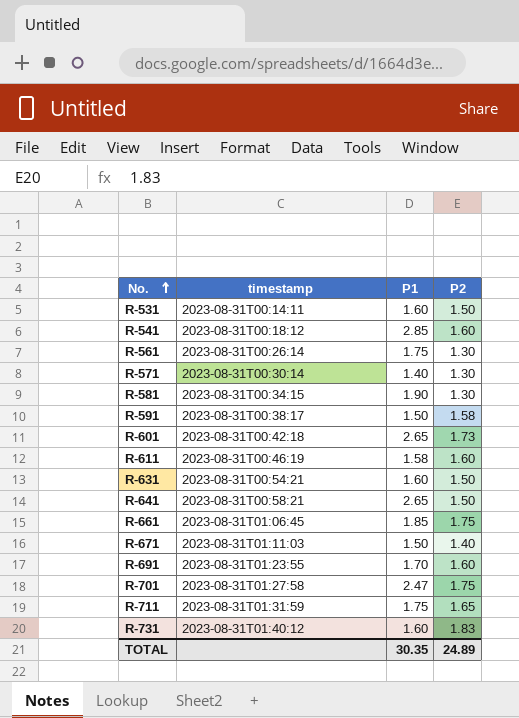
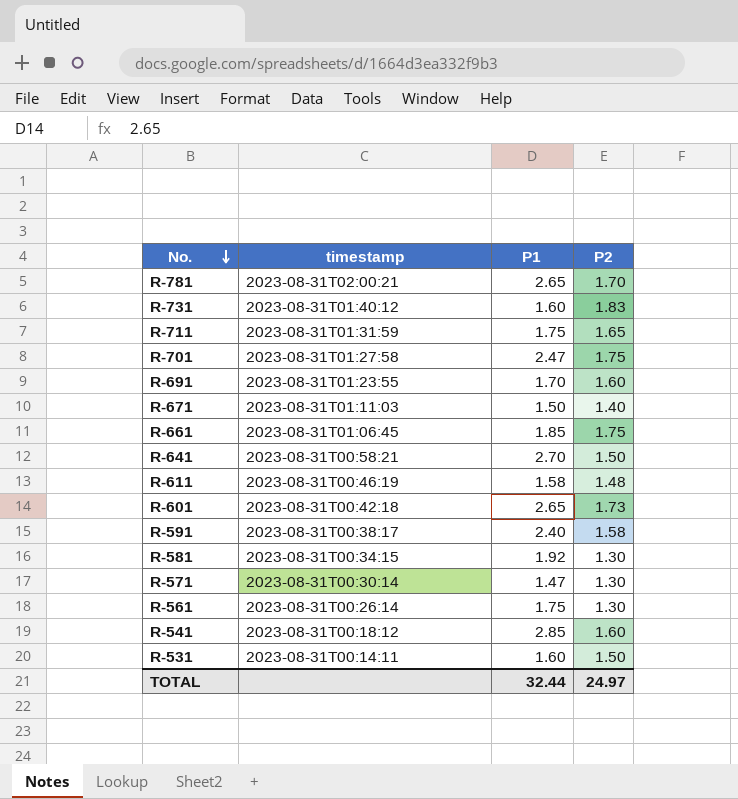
row order: No. ascending -> No. descending
row R-631: 2023-08-31T00:54:21 | 1.60 | 1.50 -> none
row R-781: none -> 2023-08-31T02:00:21 | 2.65 | 1.70
R-641 | P1: 2.65 -> 2.70
R-611 | P2: 1.60 -> 1.48
R-591 | P1: 1.50 -> 2.40
R-581 | P1: 1.90 -> 1.92
R-571 | P1: 1.40 -> 1.47
TOTAL | P1: 30.35 -> 32.44
TOTAL | P2: 24.89 -> 24.97

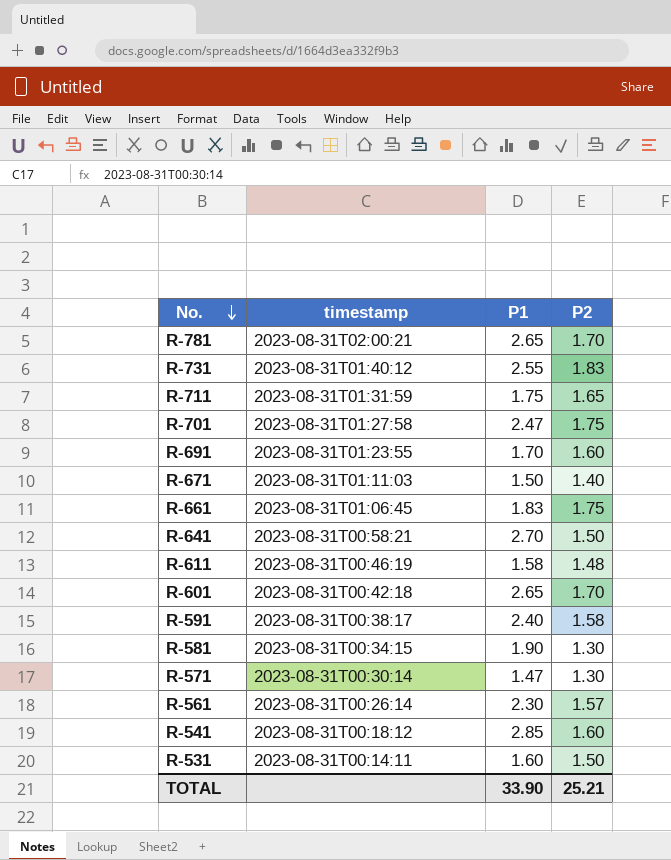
R-731 | P1: 1.60 -> 2.55
R-661 | P1: 1.85 -> 1.83
R-601 | P2: 1.73 -> 1.70
R-581 | P1: 1.92 -> 1.90
R-561 | P1: 1.75 -> 2.30
R-561 | P2: 1.30 -> 1.57
TOTAL | P1: 32.44 -> 33.90
TOTAL | P2: 24.97 -> 25.21

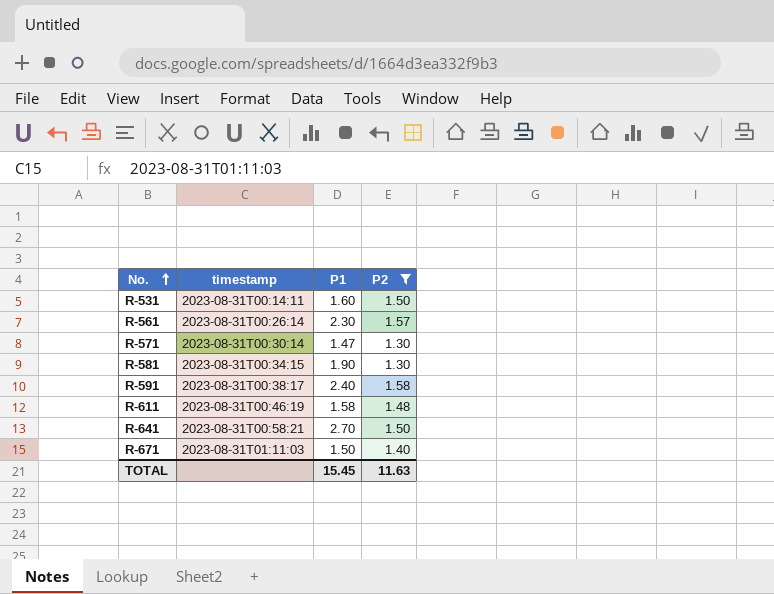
filter: none -> P2 <= 1.58
row order: No. descending -> No. ascending
TOTAL | P1: 33.90 -> 15.45
TOTAL | P2: 25.21 -> 11.63

